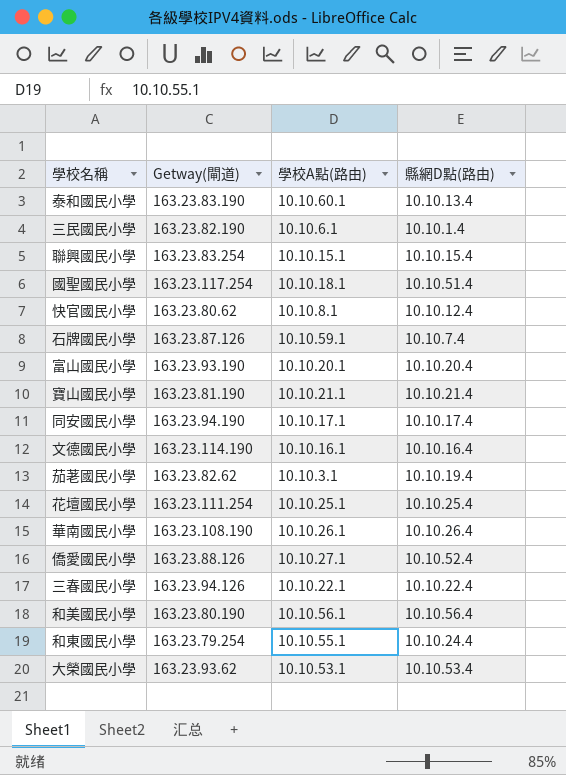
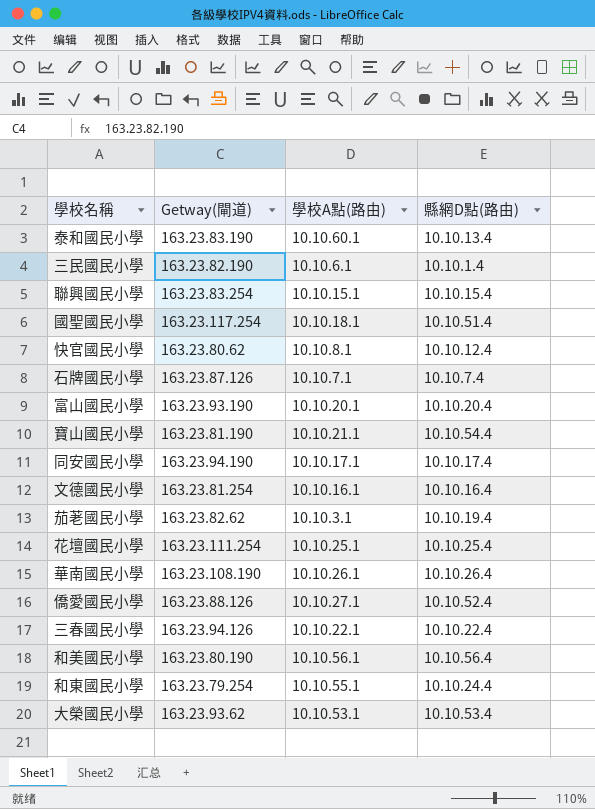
石牌國民小學 | 學校A點(路由): 10.10.59.1 -> 10.10.7.1
寶山國民小學 | 縣網D點(路由): 10.10.21.4 -> 10.10.54.4
文德國民小學 | Getway(閘道): 163.23.114.190 -> 163.23.81.254

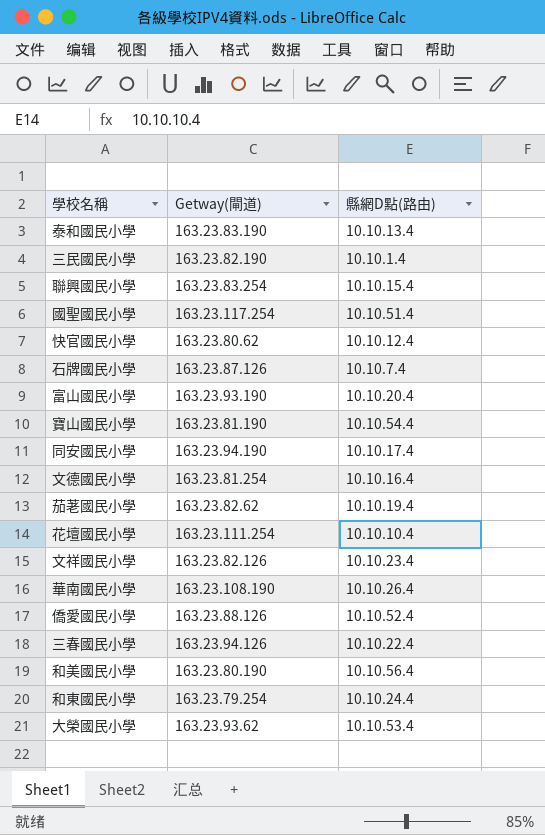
column 學校A點(路由) | position: 3 -> none
花壇國民小學 | 縣網D點(路由): 10.10.25.4 -> 10.10.10.4
row 文祥國民小學: none -> 163.23.82.126 | 10.10.23.4

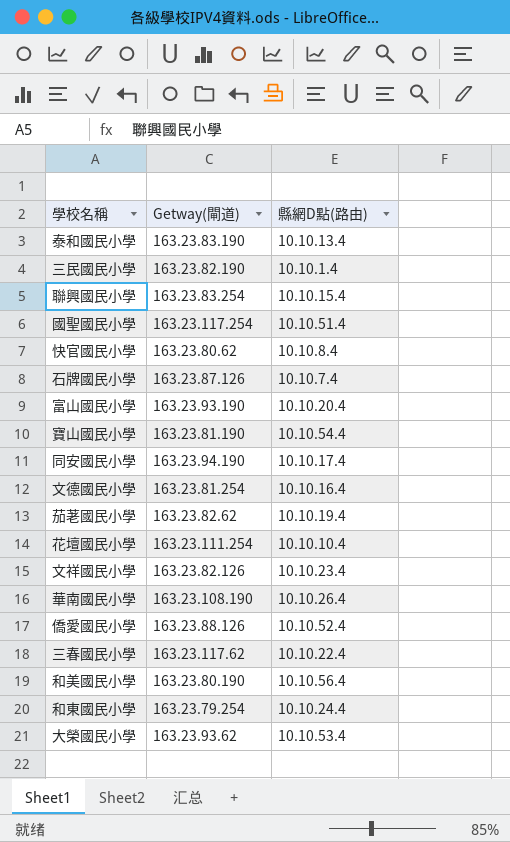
快官國民小學 | 縣網D點(路由): 10.10.12.4 -> 10.10.8.4
三春國民小學 | Getway(閘道): 163.23.94.126 -> 163.23.117.62

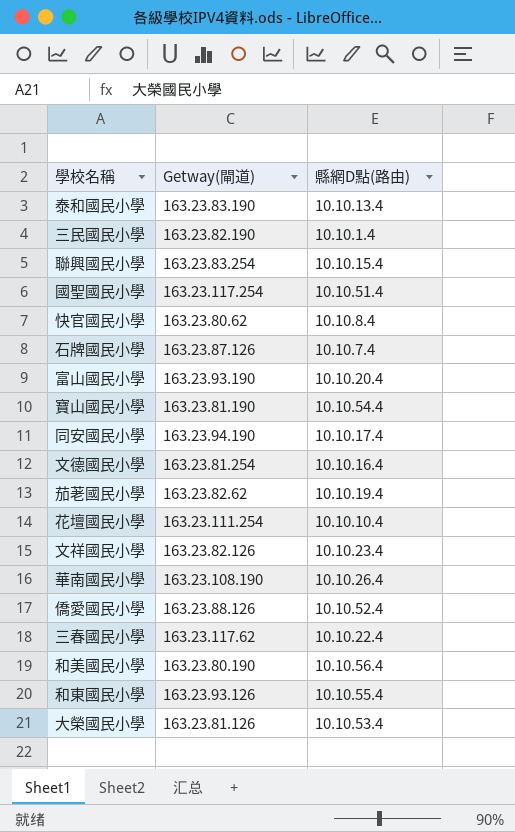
和東國民小學 | Getway(閘道): 163.23.79.254 -> 163.23.93.126
和東國民小學 | 縣網D點(路由): 10.10.24.4 -> 10.10.55.4
大榮國民小學 | Getway(閘道): 163.23.93.62 -> 163.23.81.126

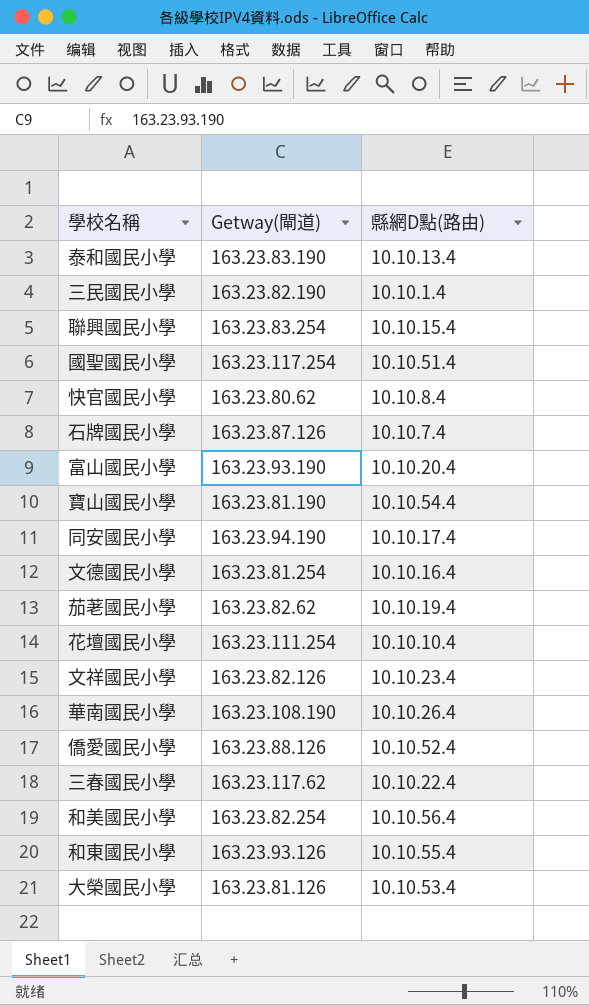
和美國民小學 | Getway(閘道): 163.23.80.190 -> 163.23.82.254

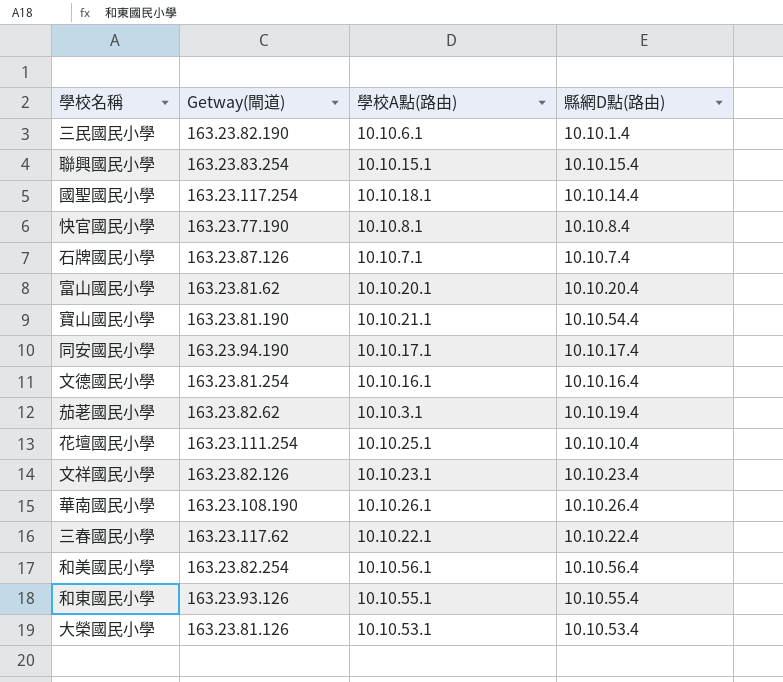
column 學校A點(路由) | position: none -> 3
row 泰和國民小學: 163.23.83.190 | 10.10.13.4 -> none
row 僑愛國民小學: 163.23.88.126 | 10.10.52.4 -> none
國聖國民小學 | 縣網D點(路由): 10.10.51.4 -> 10.10.14.4
快官國民小學 | Getway(閘道): 163.23.80.62 -> 163.23.77.190
富山國民小學 | Getway(閘道): 163.23.93.190 -> 163.23.81.62

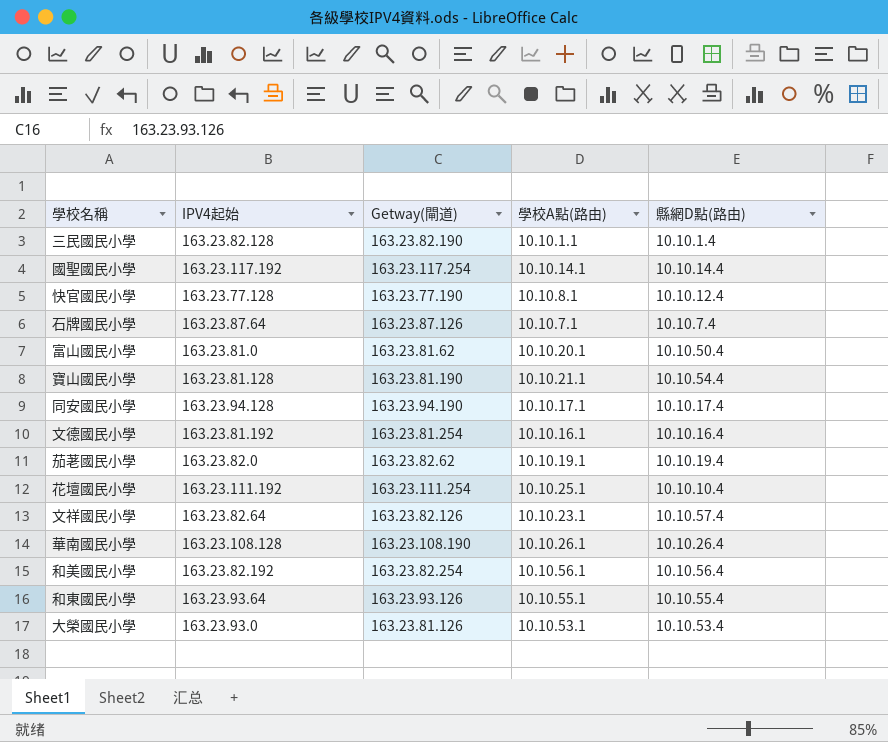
column IPV4起始 | position: none -> 2
row 聯興國民小學: 163.23.83.254 | 10.10.15.1 | 10.10.15.4 -> none
row 三春國民小學: 163.23.117.62 | 10.10.22.1 | 10.10.22.4 -> none
三民國民小學 | 學校A點(路由): 10.10.6.1 -> 10.10.1.1
國聖國民小學 | 學校A點(路由): 10.10.18.1 -> 10.10.14.1
快官國民小學 | 縣網D點(路由): 10.10.8.4 -> 10.10.12.4
富山國民小學 | 縣網D點(路由): 10.10.20.4 -> 10.10.50.4
茄荖國民小學 | 學校A點(路由): 10.10.3.1 -> 10.10.19.1
文祥國民小學 | 縣網D點(路由): 10.10.23.4 -> 10.10.57.4

